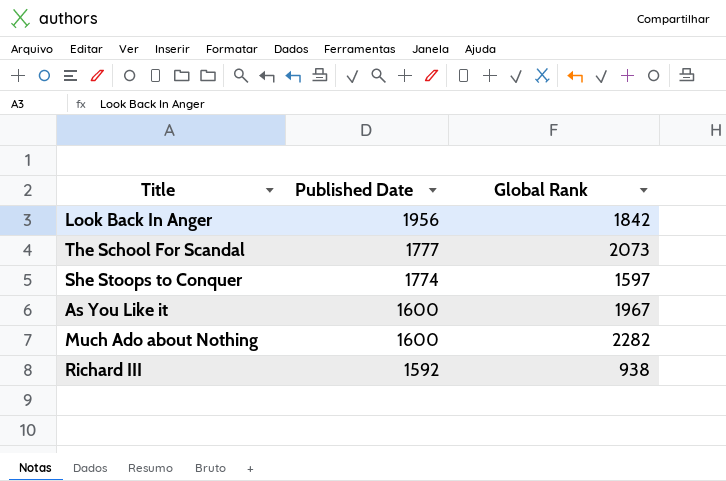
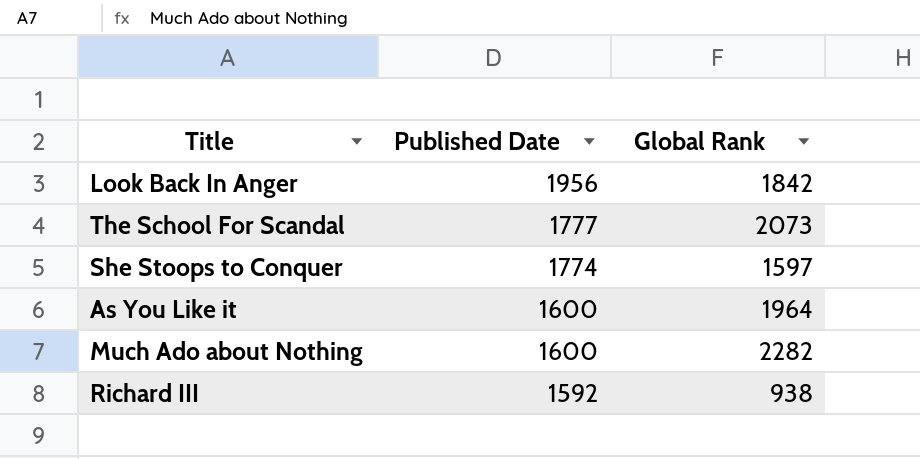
As You Like it | Global Rank: 1967 -> 1964

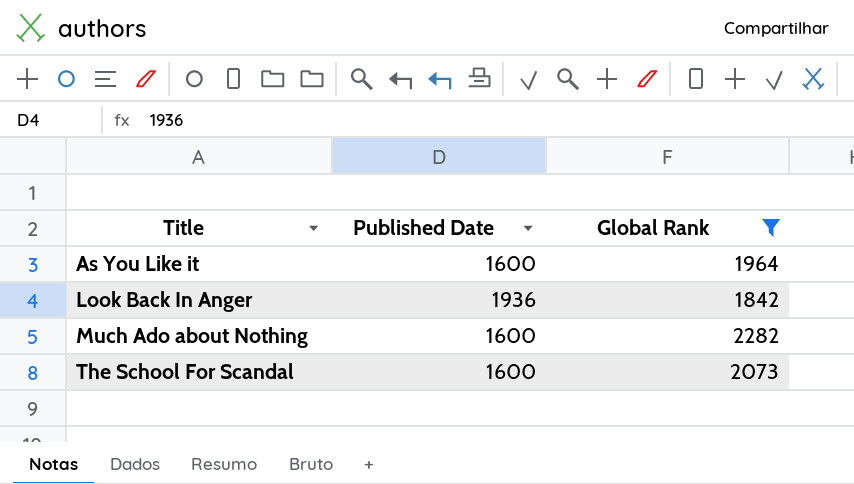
filter: none -> Global Rank >= 1842
row order: Published Date descending -> Title ascending
Look Back In Anger | Published Date: 1956 -> 1936
The School For Scandal | Published Date: 1777 -> 1600

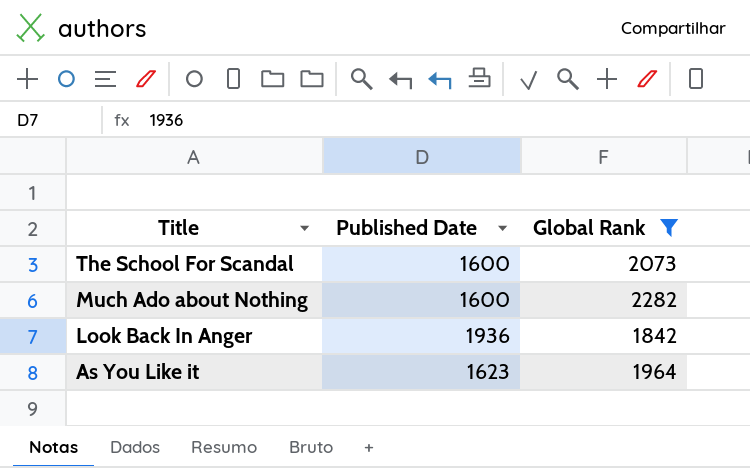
row order: Title ascending -> Title descending
As You Like it | Published Date: 1600 -> 1623

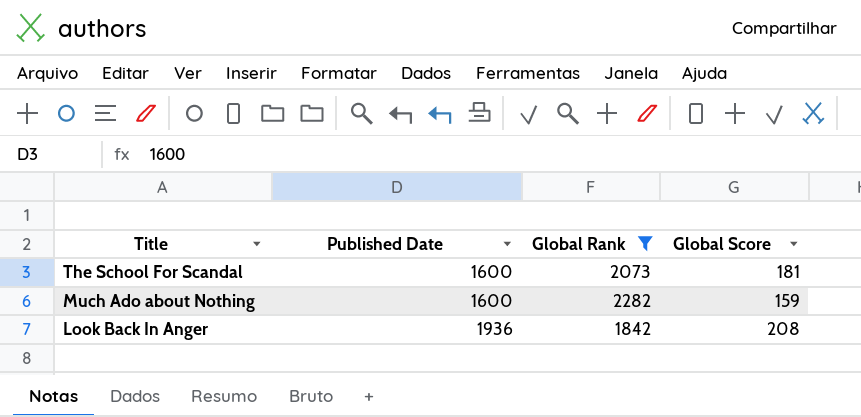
column Global Score | position: none -> 4
row As You Like it: 1623 | 1964 -> none

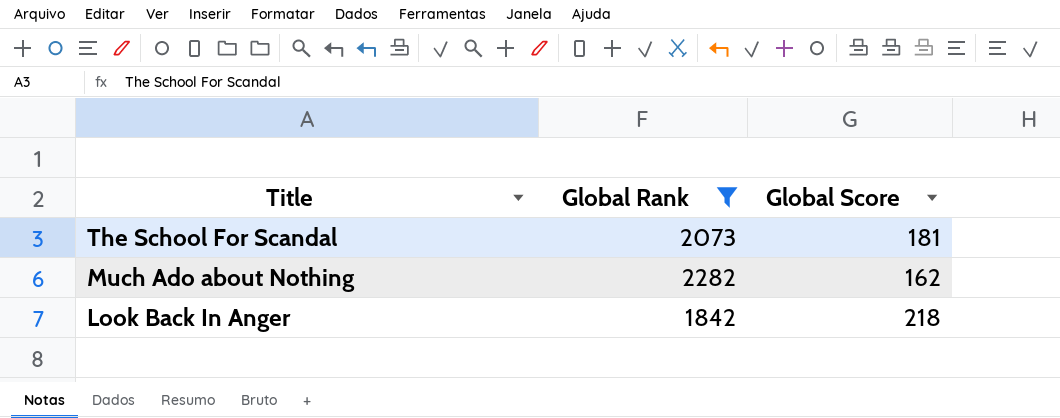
column Published Date | position: 2 -> none
Much Ado about Nothing | Global Score: 159 -> 162
Look Back In Anger | Global Score: 208 -> 218

